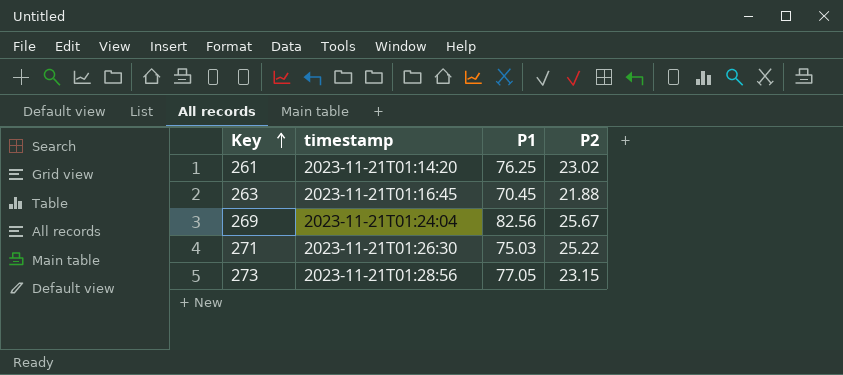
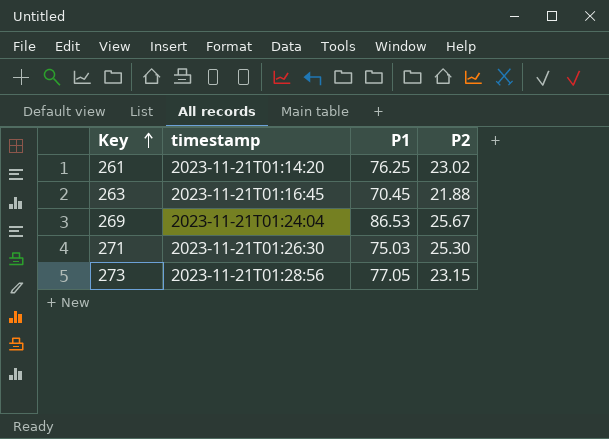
269 | P1: 82.56 -> 86.53
271 | P2: 25.22 -> 25.30

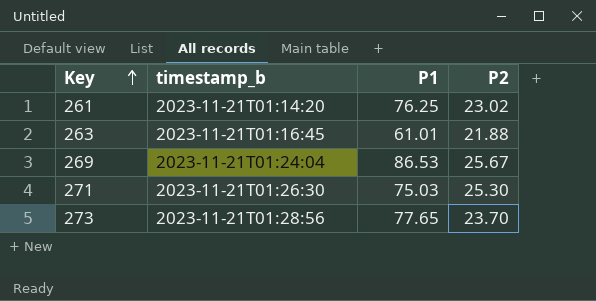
column name: timestamp -> timestamp_b
263 | P1: 70.45 -> 61.01
273 | P1: 77.05 -> 77.65
273 | P2: 23.15 -> 23.70

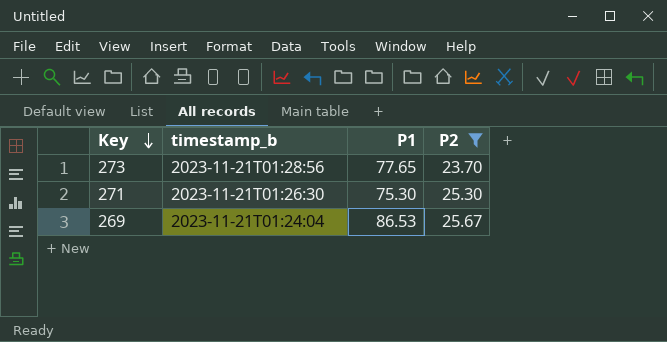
filter: none -> P2 >= 23.70
row order: Key ascending -> Key descending
271 | P1: 75.03 -> 75.30

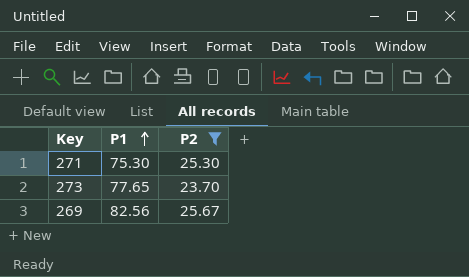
row order: Key descending -> P1 ascending
column timestamp_b | position: 2 -> none
269 | P1: 86.53 -> 82.56

